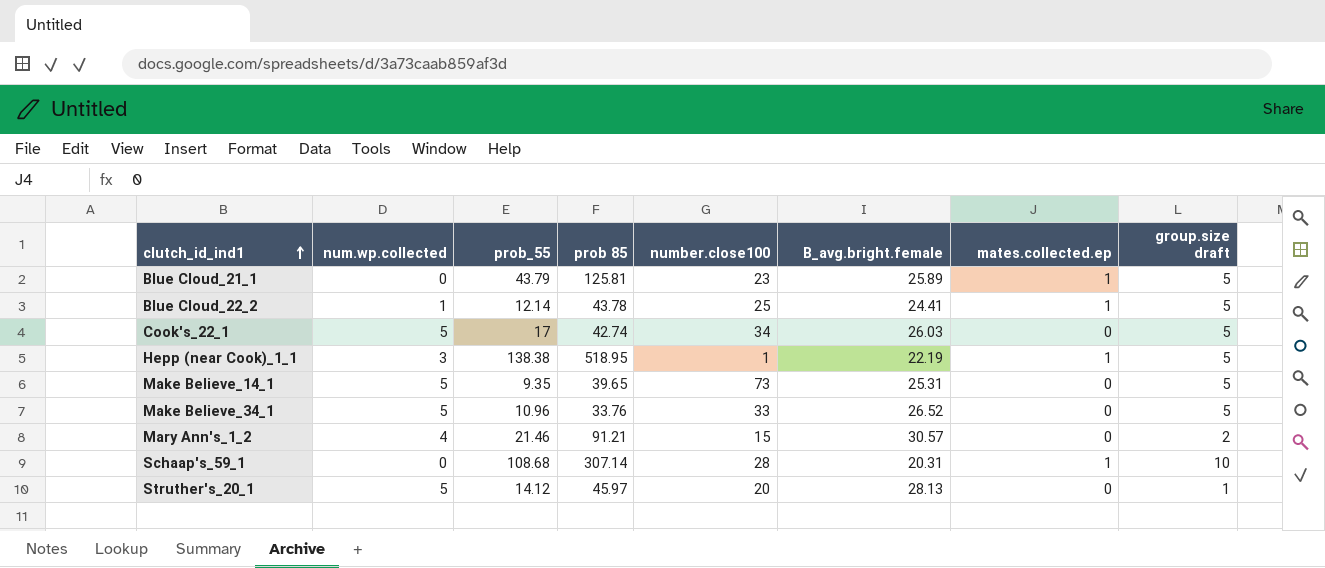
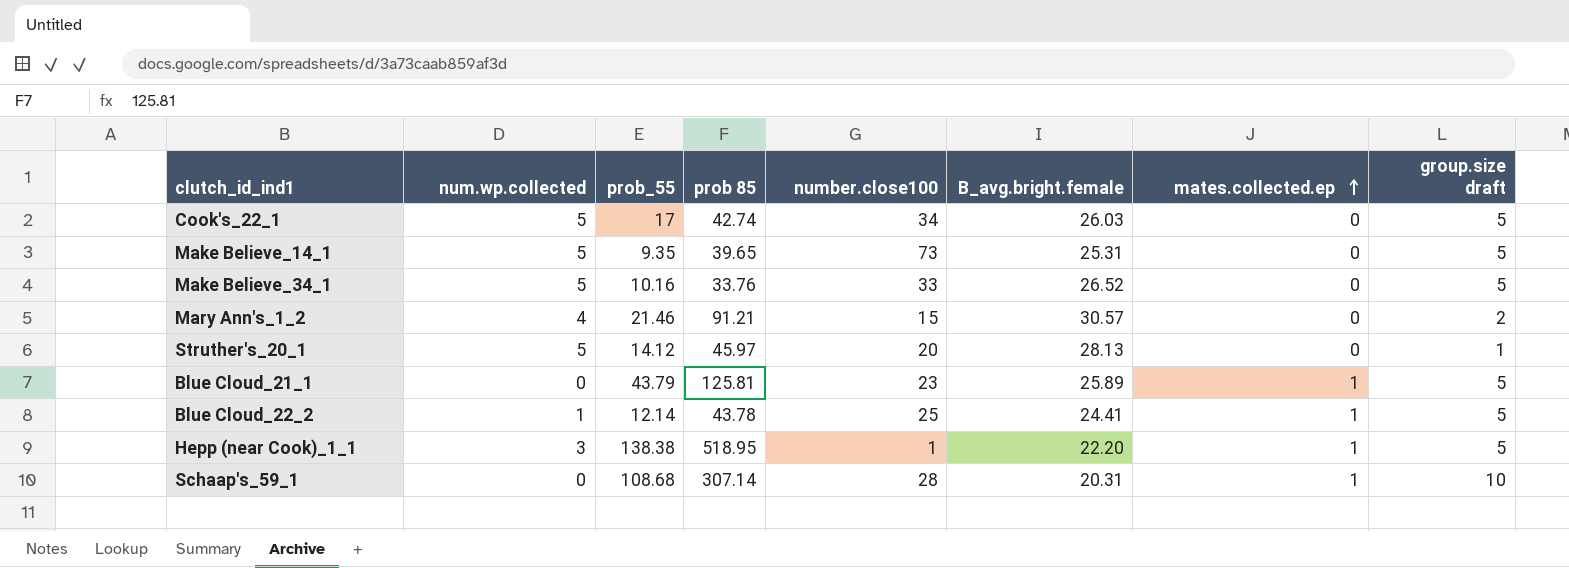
row order: clutch_id_ind1 ascending -> mates.collected.ep ascending
Make Believe_34_1 | prob_55: 10.96 -> 10.16
Hepp (near Cook)_1_1 | B_avg.bright.female: 22.19 -> 22.20

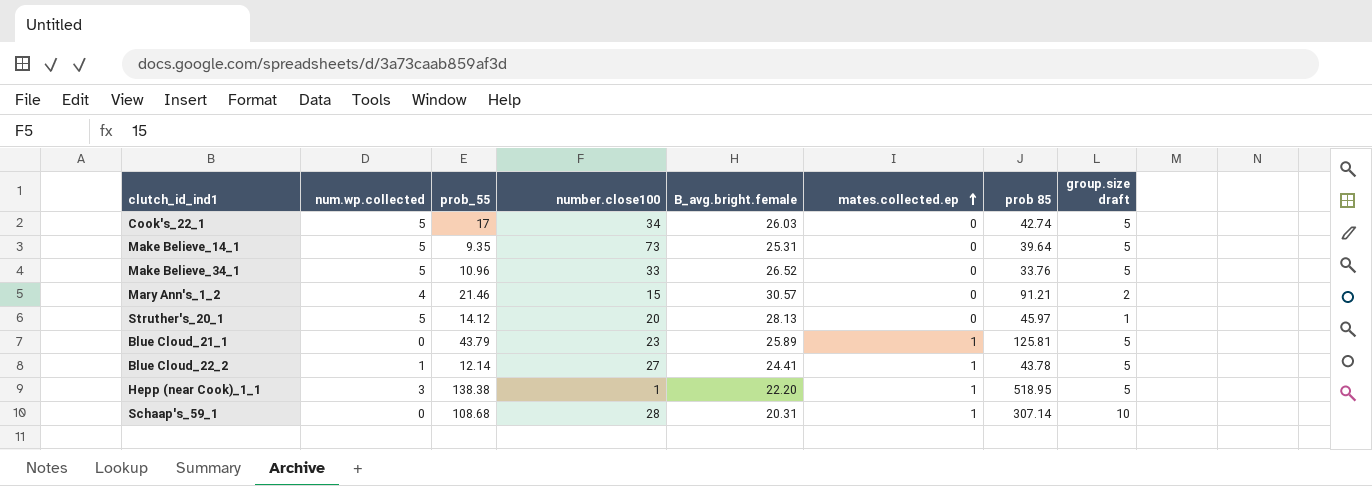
column prob 85 | position: 4 -> 7
Make Believe_14_1 | prob 85: 39.65 -> 39.64
Make Believe_34_1 | prob_55: 10.16 -> 10.96
Blue Cloud_22_2 | number.close100: 25 -> 27

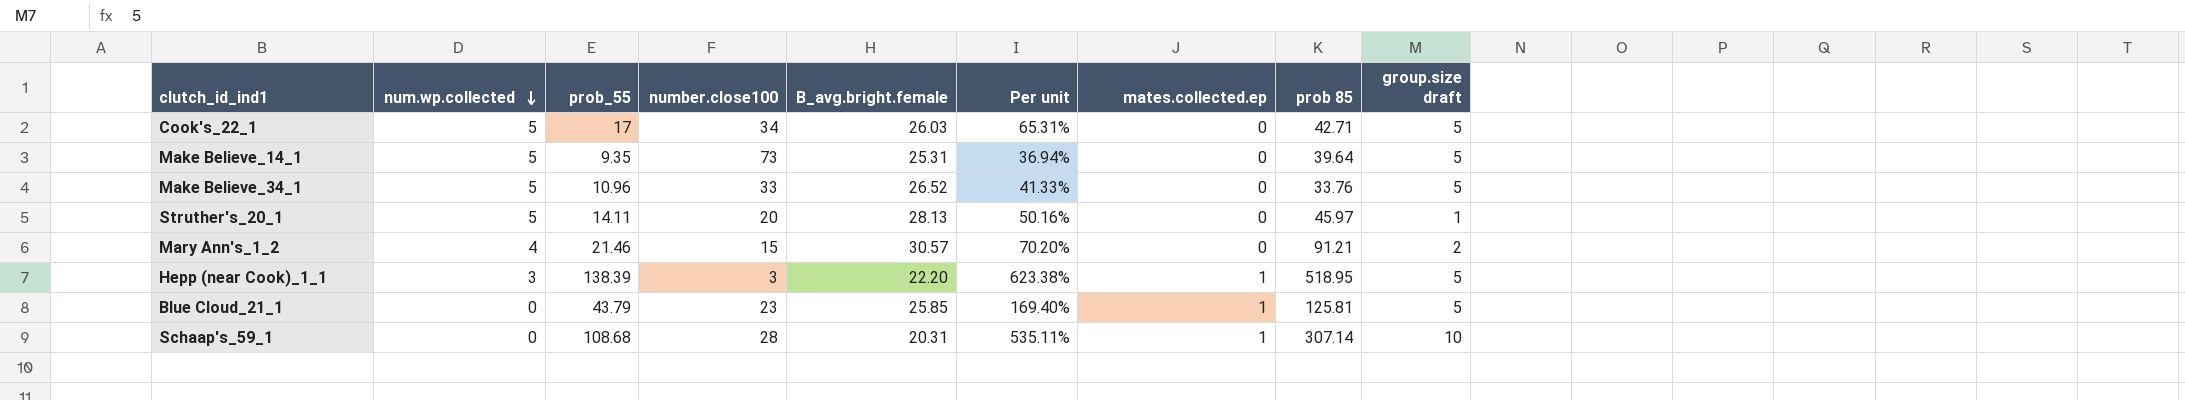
row order: mates.collected.ep ascending -> num.wp.collected descending
column Per unit | formula: none -> [prob_55] / [B_avg.bright.female]
row Blue Cloud_22_2: 1 | 12.14 | 27 | 24.41 | 1 | 43.78 | 5 -> none
Cook's_22_1 | prob 85: 42.74 -> 42.71
Struther's_20_1 | prob_55: 14.12 -> 14.11
Hepp (near Cook)_1_1 | prob_55: 138.38 -> 138.39
Hepp (near Cook)_1_1 | number.close100: 1 -> 3
Blue Cloud_21_1 | B_avg.bright.female: 25.89 -> 25.85

